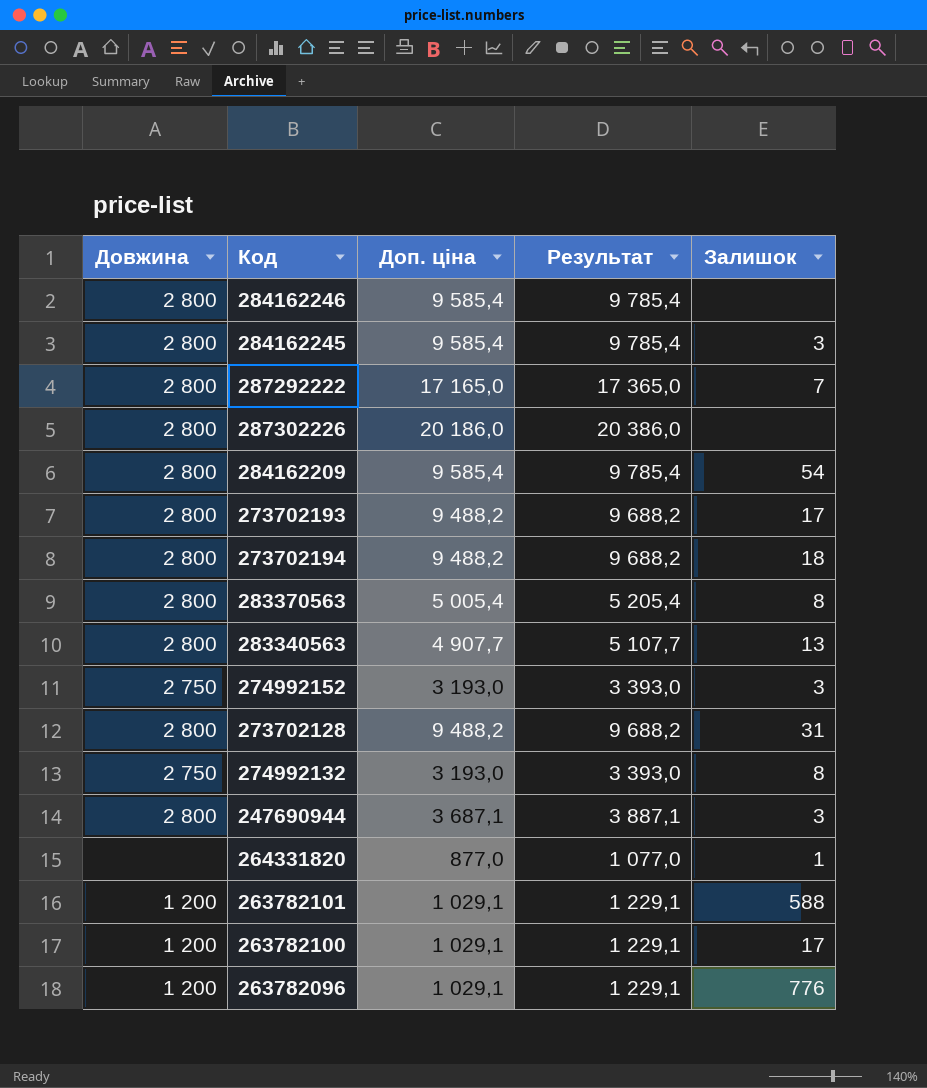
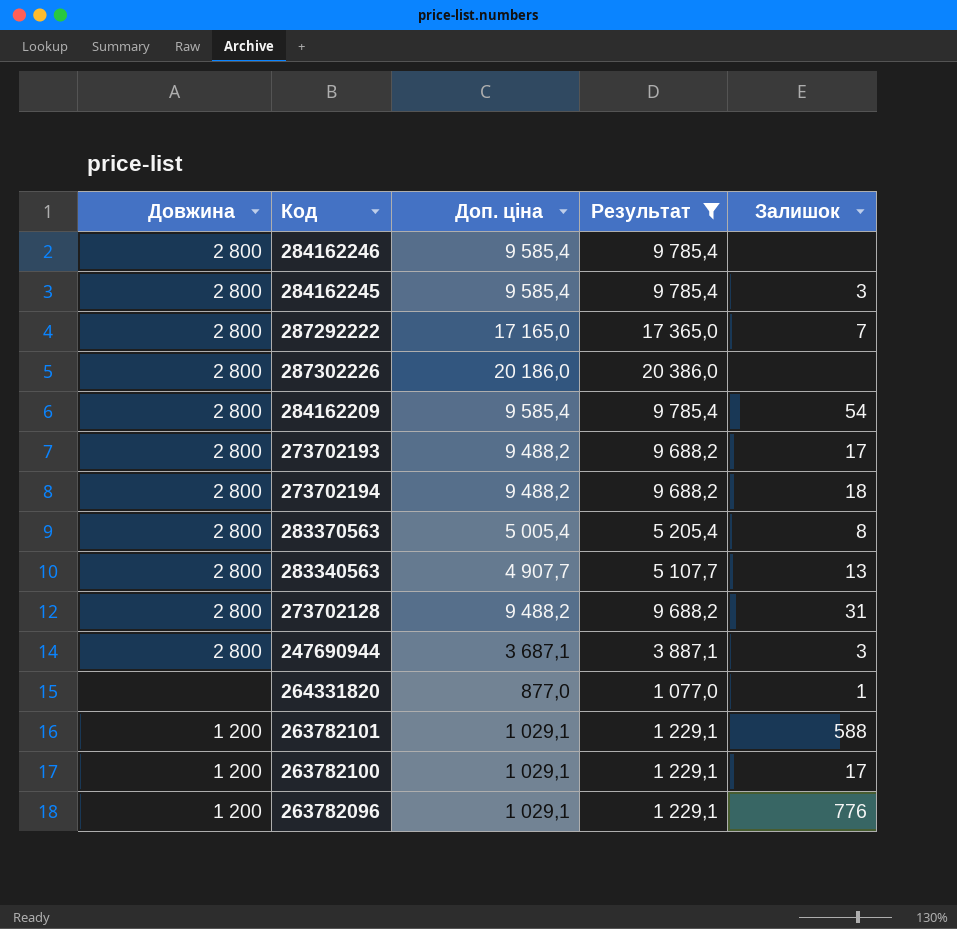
filter: none -> Результат != 3 393,0

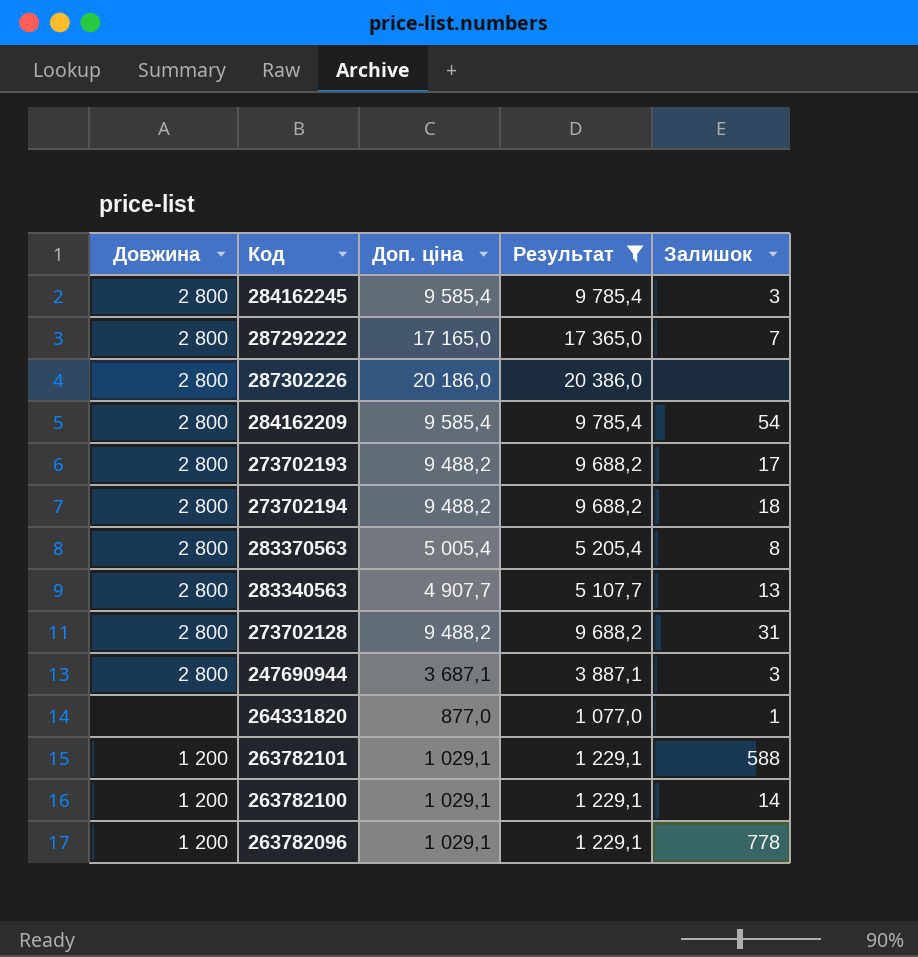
row 284162246: 2 800 | 9 585,4 | 9 785,4 | none -> none
263782100 | Залишок: 17 -> 14
263782096 | Залишок: 776 -> 778

